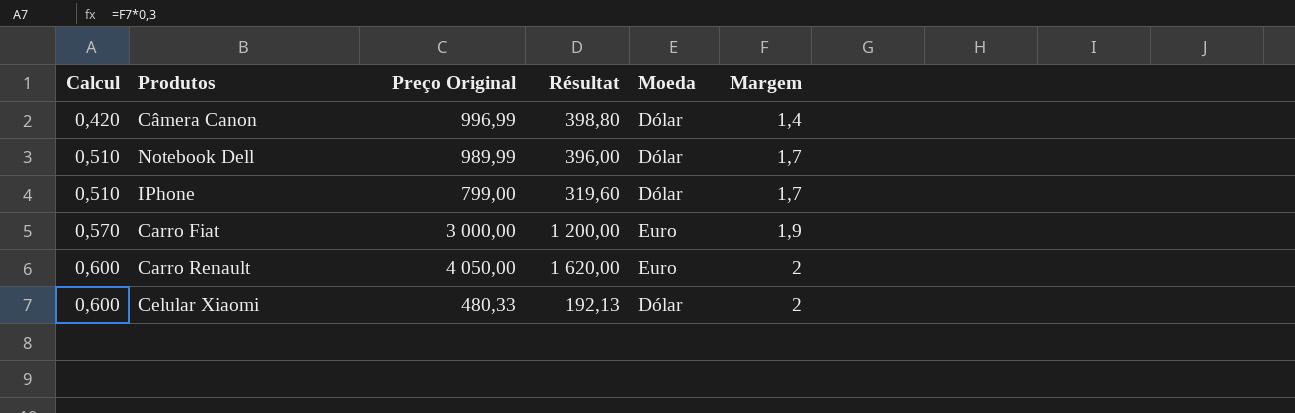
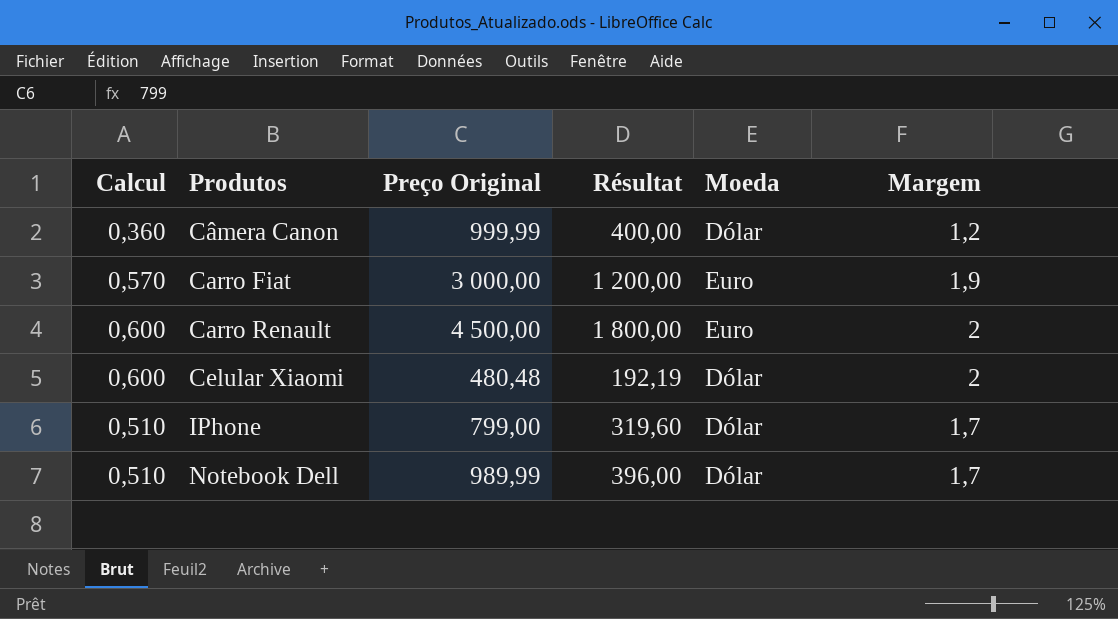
row order: Calcul ascending -> Produtos ascending
Câmera Canon | Calcul: 0,420 -> 0,360
Câmera Canon | Preço Original: 996,99 -> 999,99
Câmera Canon | Résultat: 398,80 -> 400,00
Câmera Canon | Margem: 1,4 -> 1,2
Carro Renault | Preço Original: 4 050,00 -> 4 500,00
Carro Renault | Résultat: 1 620,00 -> 1 800,00
Celular Xiaomi | Preço Original: 480,33 -> 480,48
Celular Xiaomi | Résultat: 192,13 -> 192,19

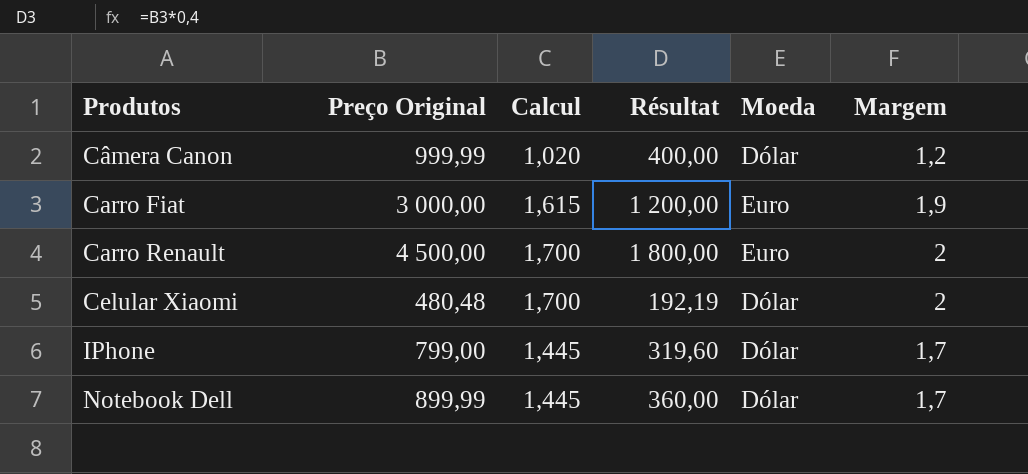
column Calcul | formula: [Margem] * 0,3 -> [Margem] * 0,85
column Calcul | position: 1 -> 3
Notebook Dell | Preço Original: 989,99 -> 899,99
Notebook Dell | Résultat: 396,00 -> 360,00

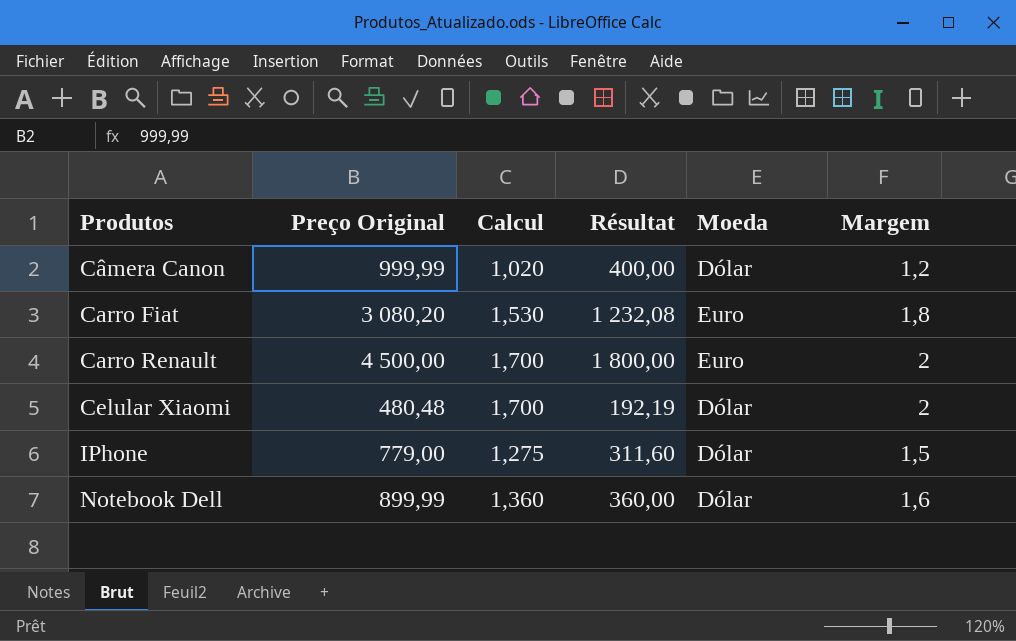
Carro Fiat | Preço Original: 3 000,00 -> 3 080,20
Carro Fiat | Calcul: 1,615 -> 1,530
Carro Fiat | Résultat: 1 200,00 -> 1 232,08
Carro Fiat | Margem: 1,9 -> 1,8
IPhone | Preço Original: 799,00 -> 779,00
IPhone | Calcul: 1,445 -> 1,275
IPhone | Résultat: 319,60 -> 311,60
IPhone | Margem: 1,7 -> 1,5
Notebook Dell | Calcul: 1,445 -> 1,360
Notebook Dell | Margem: 1,7 -> 1,6

